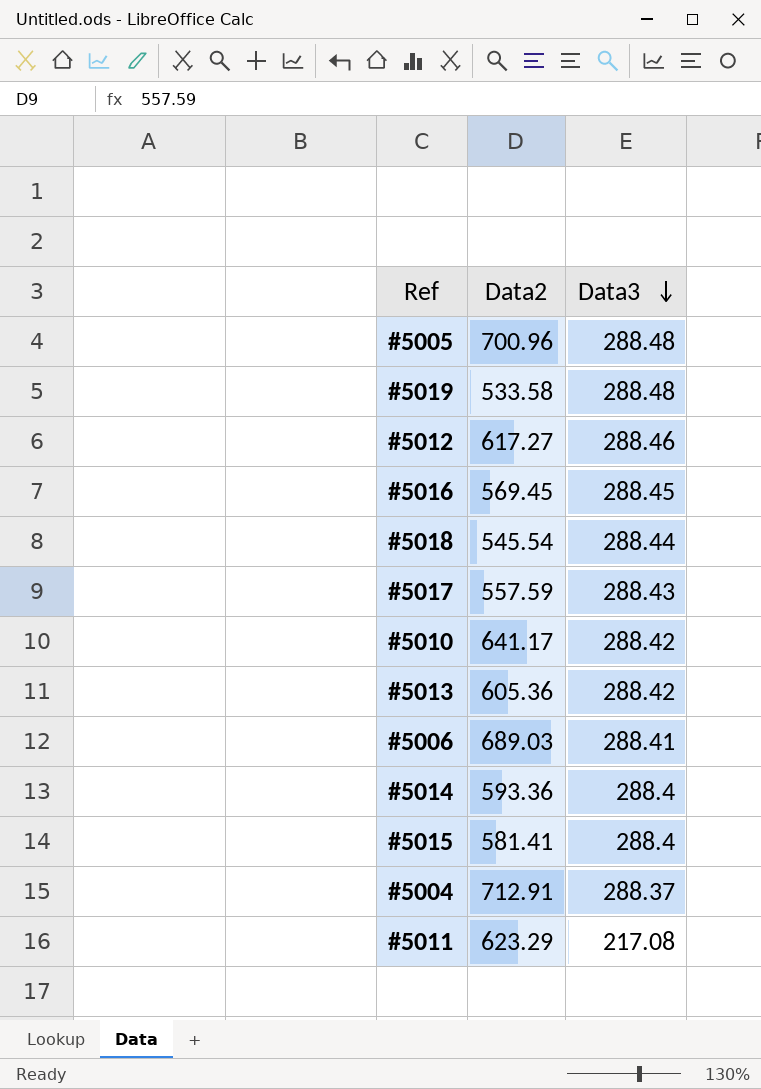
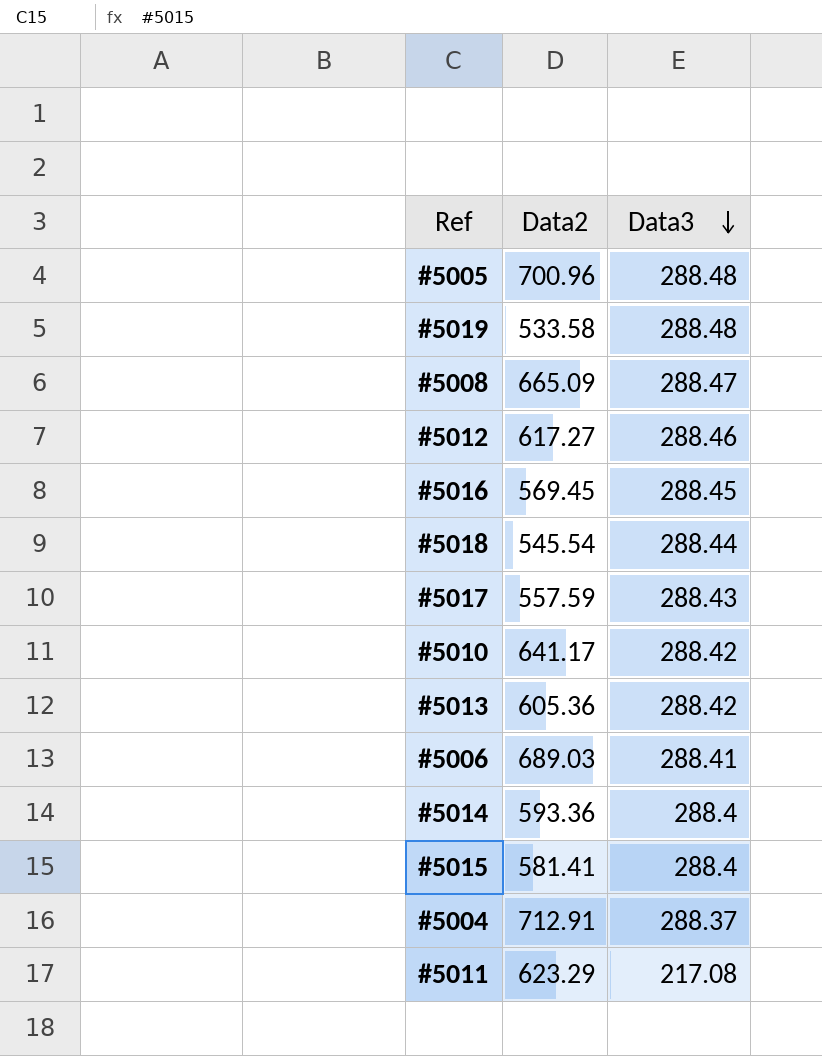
row #5008: none -> 665.09 | 288.47

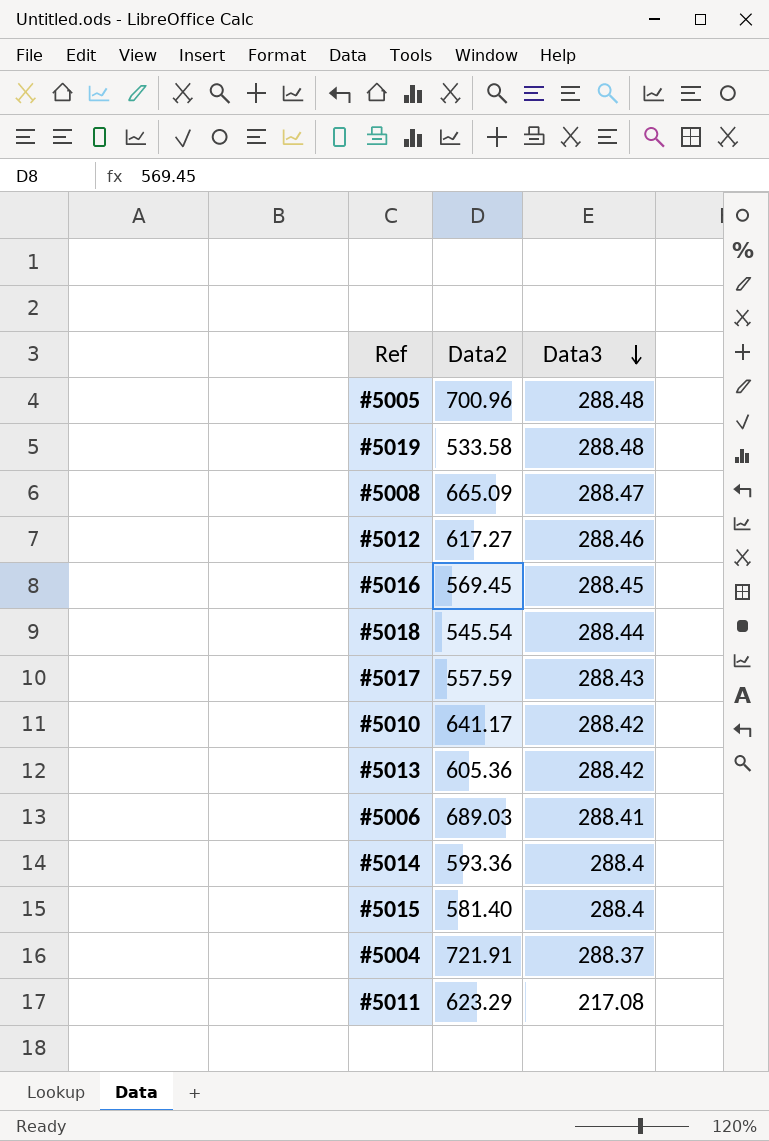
#5015 | Data2: 581.41 -> 581.40
#5004 | Data2: 712.91 -> 721.91

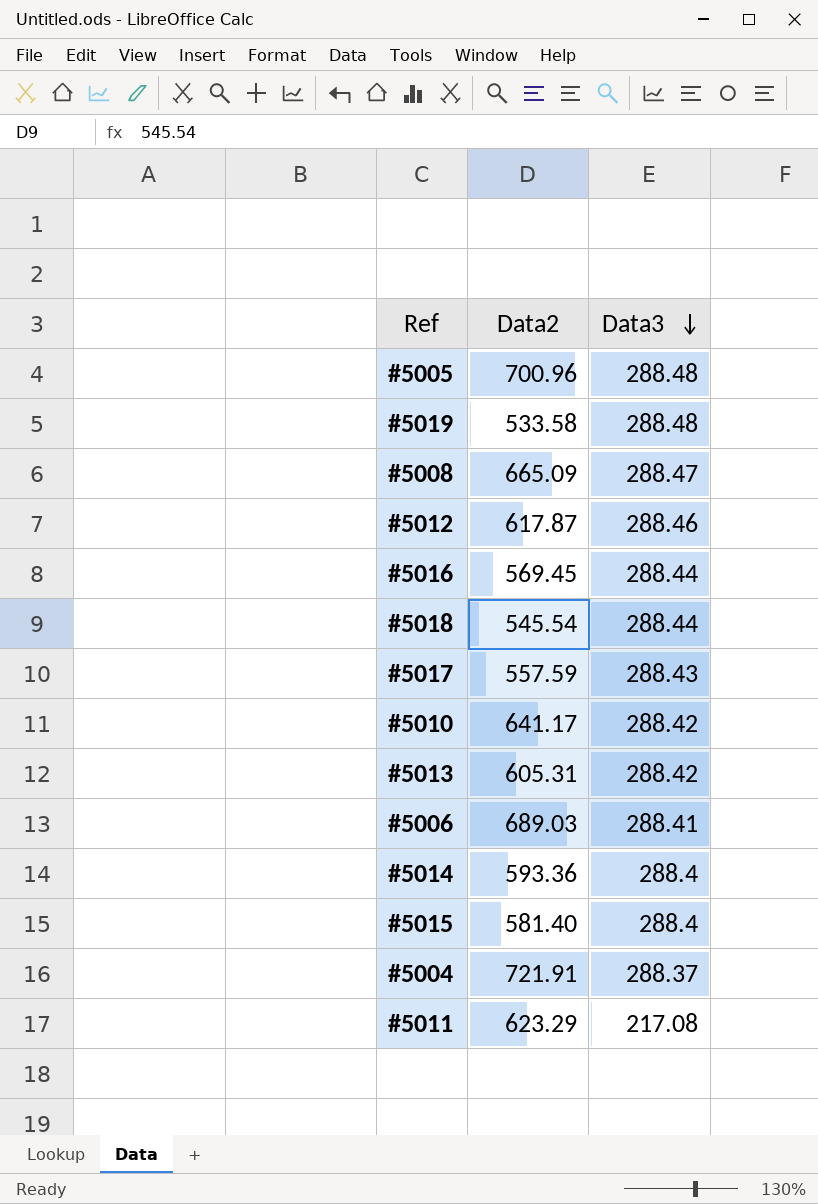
#5012 | Data2: 617.27 -> 617.87
#5016 | Data3: 288.45 -> 288.44
#5013 | Data2: 605.36 -> 605.31

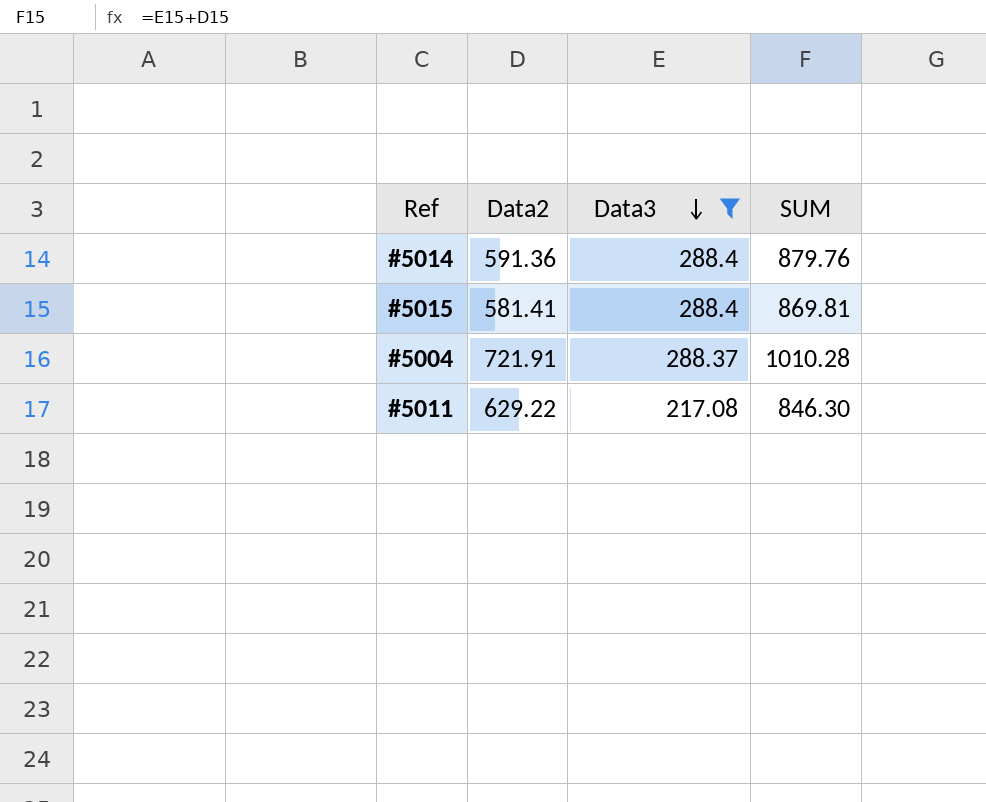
filter: none -> Data3 <= 288.4
column SUM | formula: none -> [Data2] + [Data3]
#5014 | Data2: 593.36 -> 591.36
#5015 | Data2: 581.40 -> 581.41
#5011 | Data2: 623.29 -> 629.22

